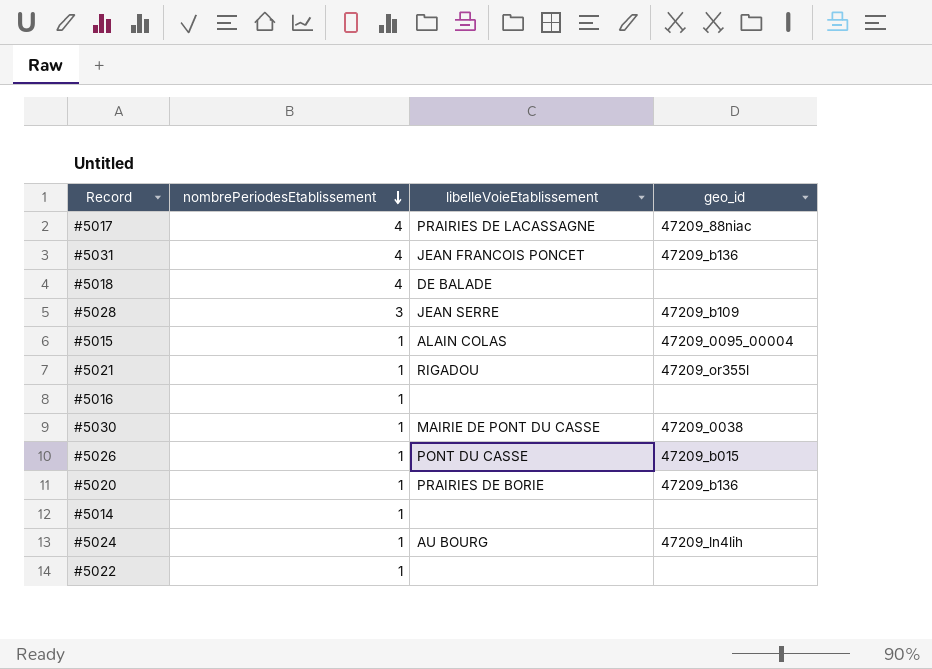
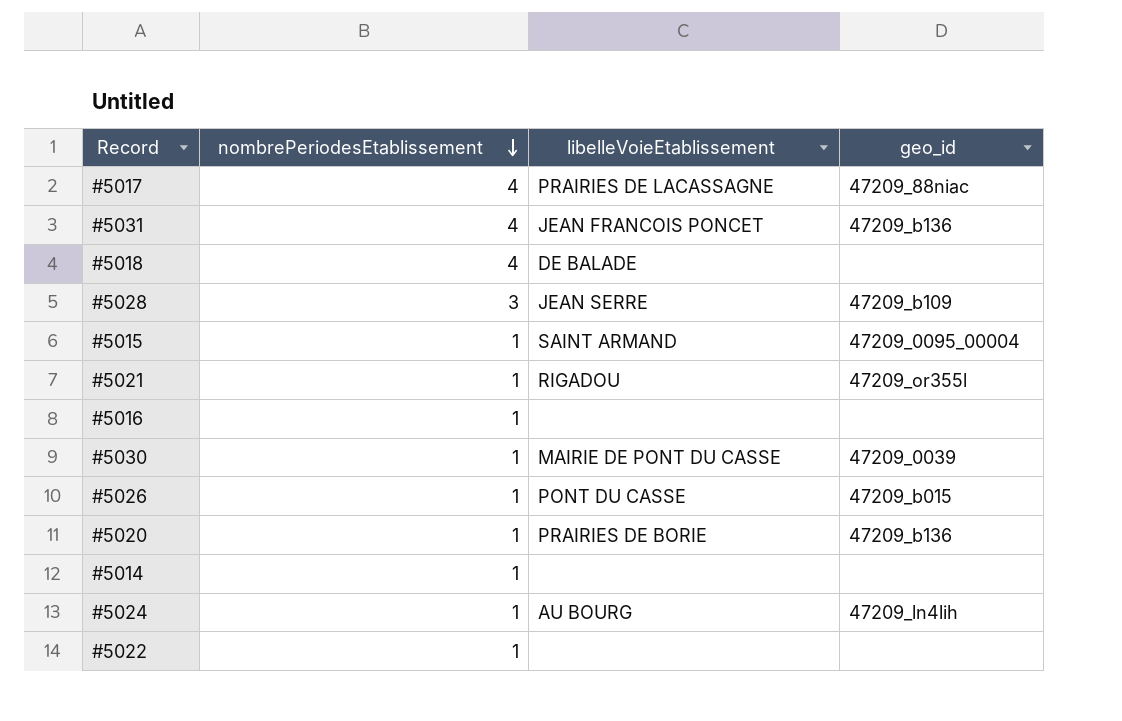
#5015 | libelleVoieEtablissement: ALAIN COLAS -> SAINT ARMAND
#5030 | geo_id: 47209_0038 -> 47209_0039

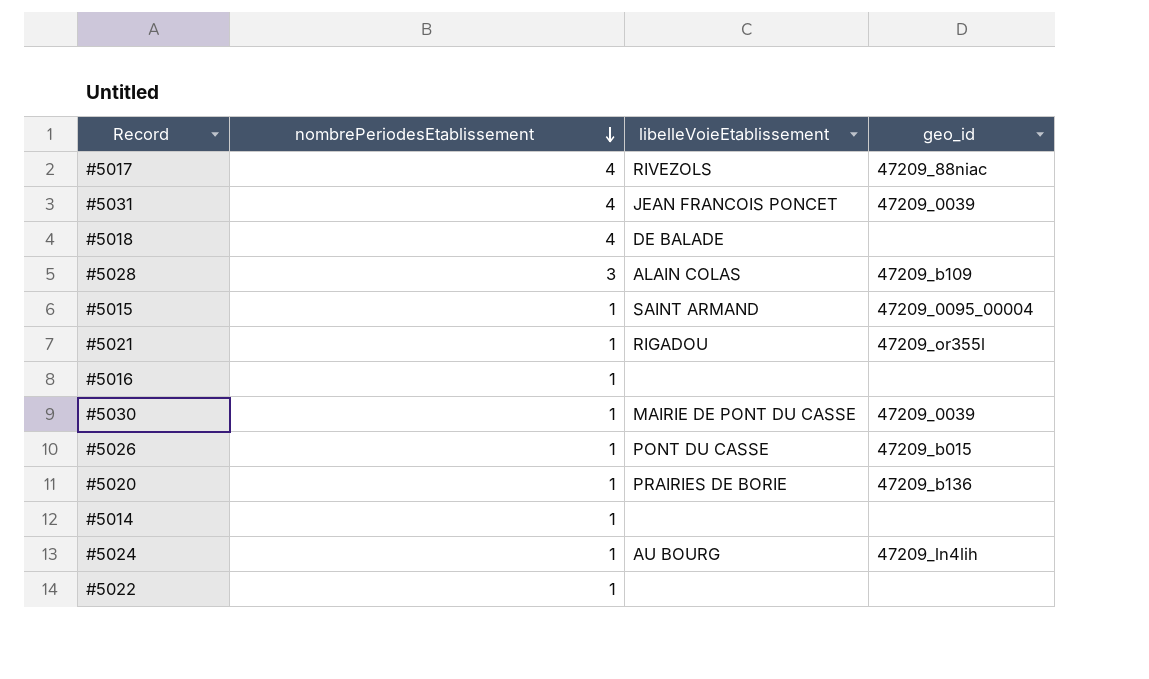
#5017 | libelleVoieEtablissement: PRAIRIES DE LACASSAGNE -> RIVEZOLS
#5031 | geo_id: 47209_b136 -> 47209_0039
#5028 | libelleVoieEtablissement: JEAN SERRE -> ALAIN COLAS

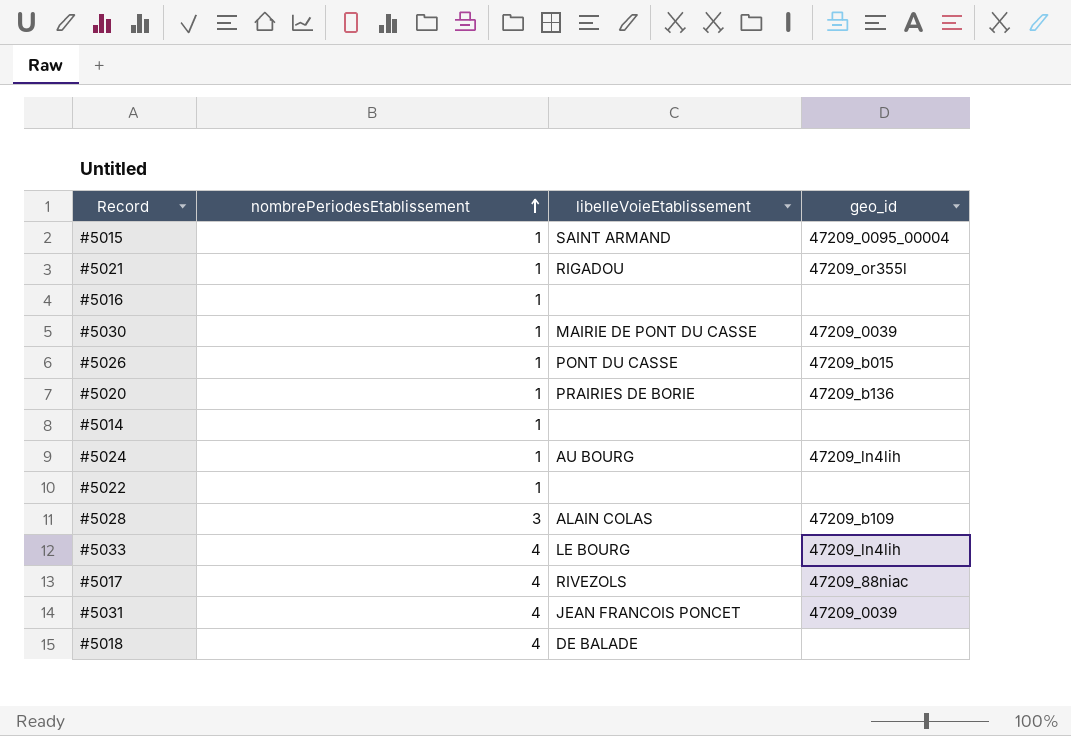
row order: nombrePeriodesEtablissement descending -> nombrePeriodesEtablissement ascending
row #5033: none -> 4 | LE BOURG | 47209_ln4lih

